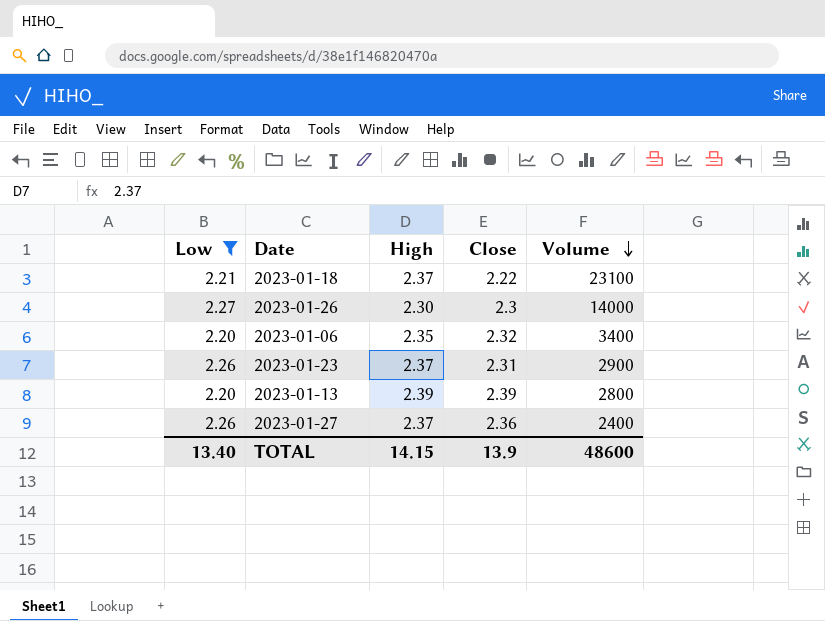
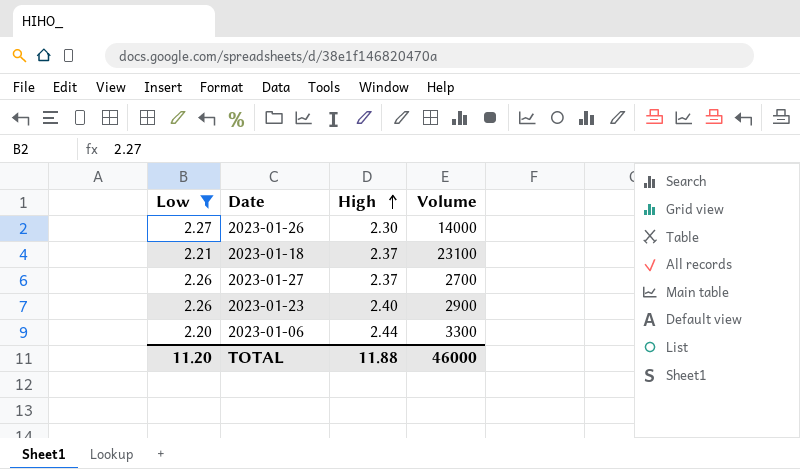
row order: Volume descending -> High ascending
column Close | position: 4 -> none
row 2023-01-13: 2.20 | 2.39 | 2.39 | 2800 -> none
2023-01-27 | Volume: 2400 -> 2700
2023-01-23 | High: 2.37 -> 2.40
2023-01-06 | High: 2.35 -> 2.44
2023-01-06 | Volume: 3400 -> 3300
TOTAL | Low: 13.40 -> 11.20
TOTAL | High: 14.15 -> 11.88
TOTAL | Volume: 48600 -> 46000

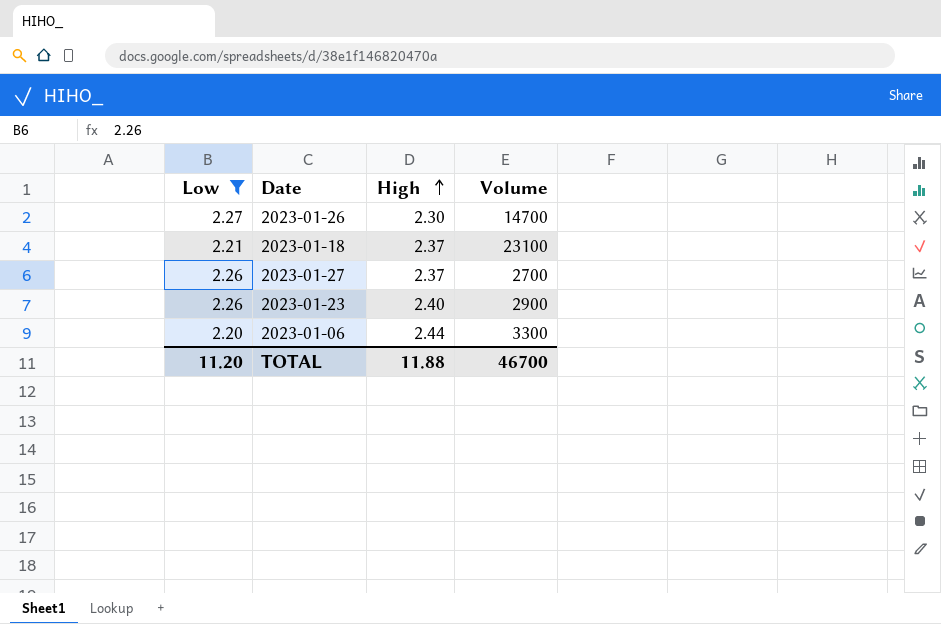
2023-01-26 | Volume: 14000 -> 14700
TOTAL | Volume: 46000 -> 46700

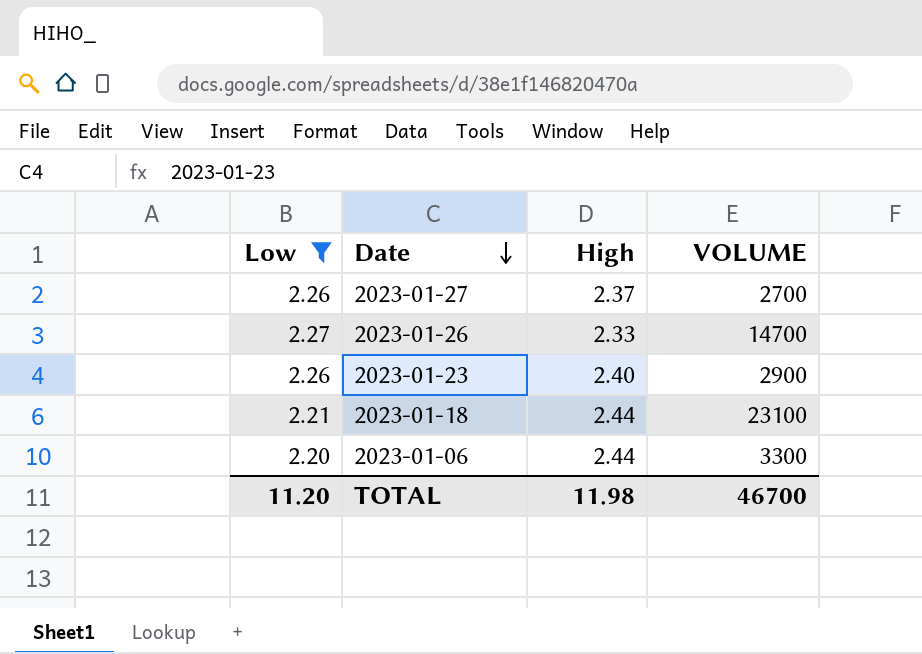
row order: High ascending -> Date descending
column name: Volume -> VOLUME
2023-01-26 | High: 2.30 -> 2.33
2023-01-18 | High: 2.37 -> 2.44
TOTAL | High: 11.88 -> 11.98

